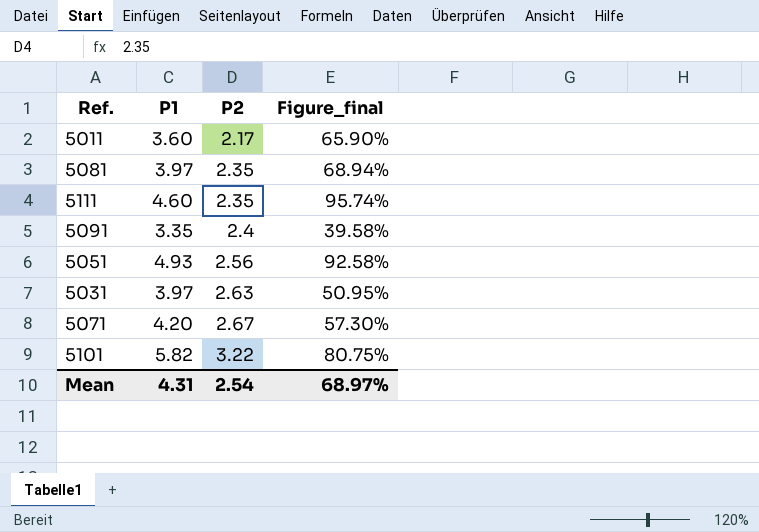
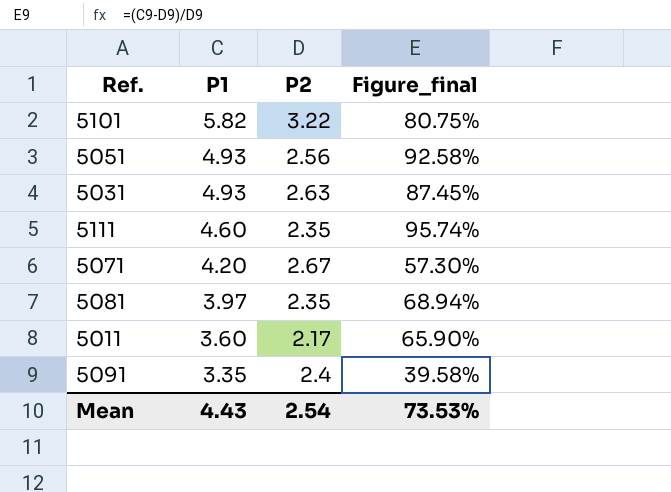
row order: P2 ascending -> P1 descending
5031 | P1: 3.97 -> 4.93
5031 | Figure_final: 50.95% -> 87.45%
Mean | P1: 4.31 -> 4.43
Mean | Figure_final: 68.97% -> 73.53%

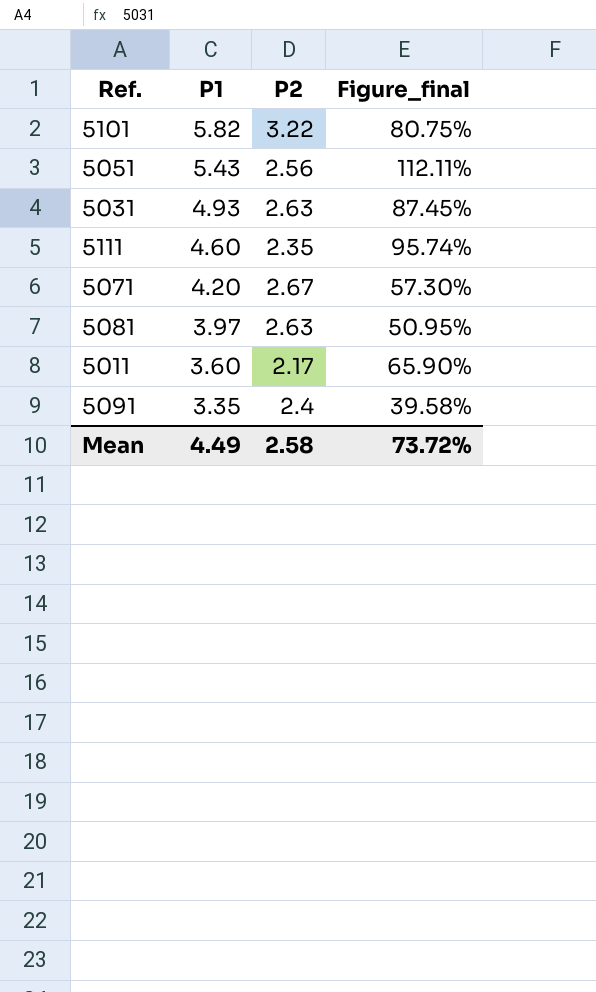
5051 | P1: 4.93 -> 5.43
5051 | Figure_final: 92.58% -> 112.11%
5081 | P2: 2.35 -> 2.63
5081 | Figure_final: 68.94% -> 50.95%
Mean | P1: 4.43 -> 4.49
Mean | P2: 2.54 -> 2.58
Mean | Figure_final: 73.53% -> 73.72%

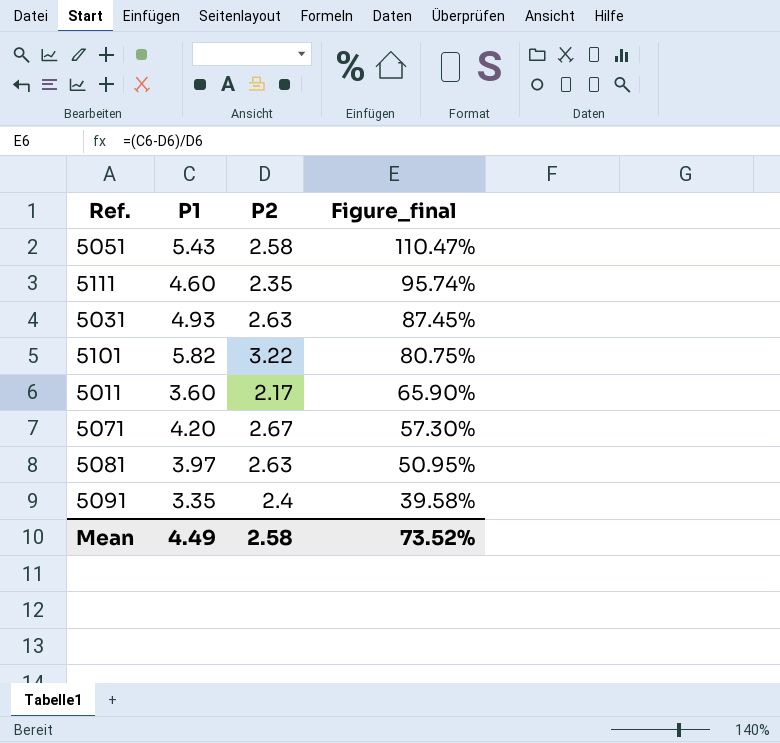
row order: P1 descending -> Figure_final descending
5051 | P2: 2.56 -> 2.58
5051 | Figure_final: 112.11% -> 110.47%
Mean | Figure_final: 73.72% -> 73.52%

